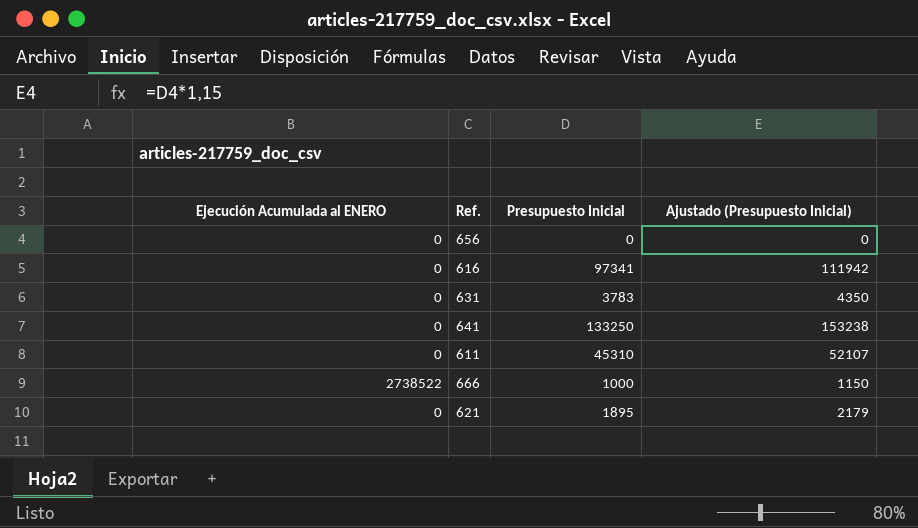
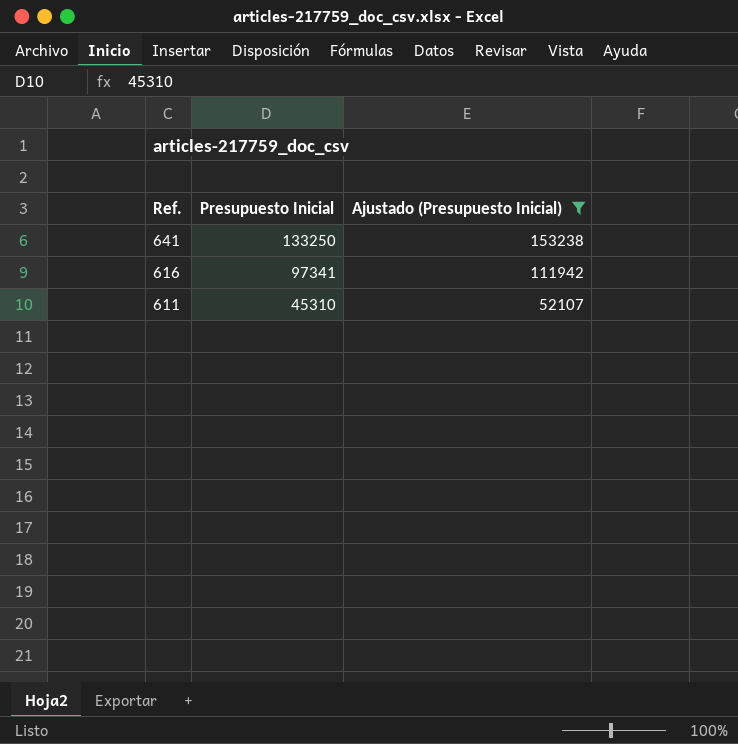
filter: none -> Ajustado (Presupuesto Inicial) >= 52107
row order: none -> Ref. descending
column Ejecución Acumulada al ENERO | position: 1 -> none

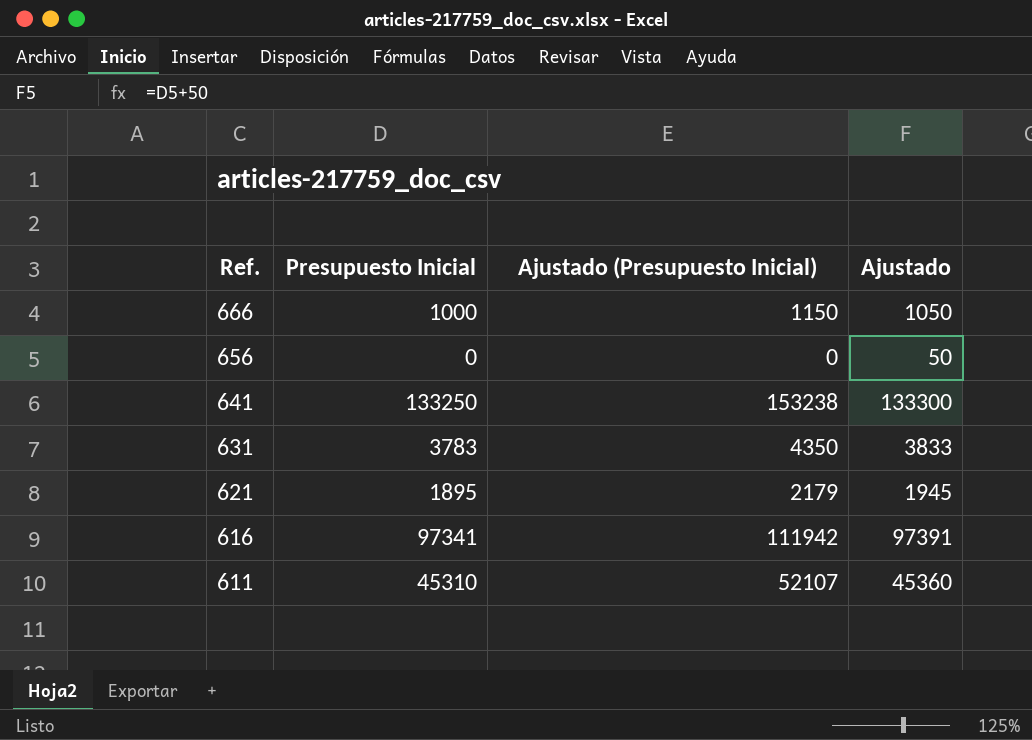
filter: Ajustado (Presupuesto Inicial) >= 52107 -> none
column Ajustado | formula: none -> [Presupuesto Inicial] + 50

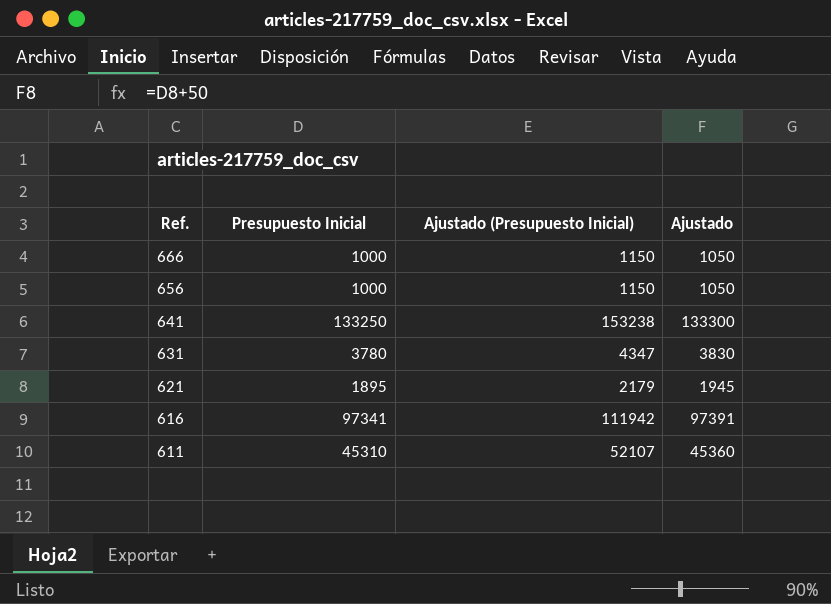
656 | Presupuesto Inicial: 0 -> 1000
656 | Ajustado (Presupuesto Inicial): 0 -> 1150
656 | Ajustado: 50 -> 1050
631 | Presupuesto Inicial: 3783 -> 3780
631 | Ajustado (Presupuesto Inicial): 4350 -> 4347
631 | Ajustado: 3833 -> 3830

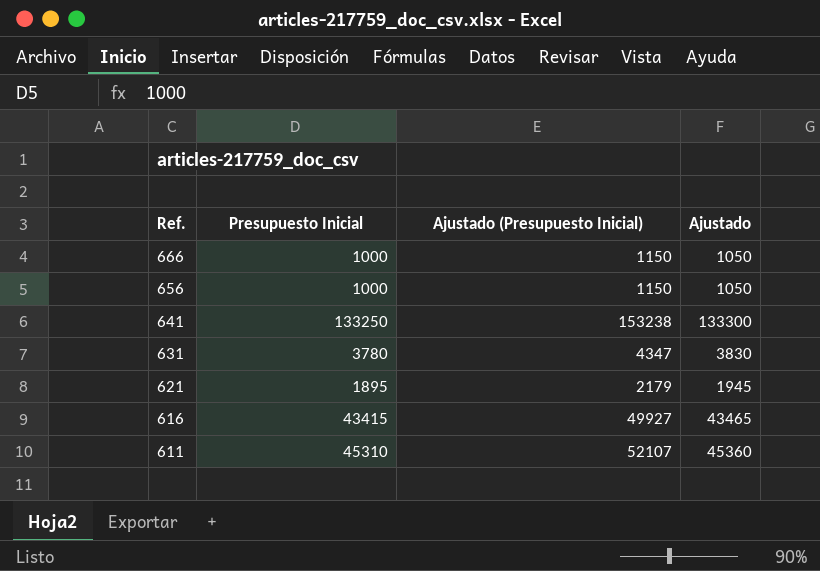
616 | Presupuesto Inicial: 97341 -> 43415
616 | Ajustado (Presupuesto Inicial): 111942 -> 49927
616 | Ajustado: 97391 -> 43465

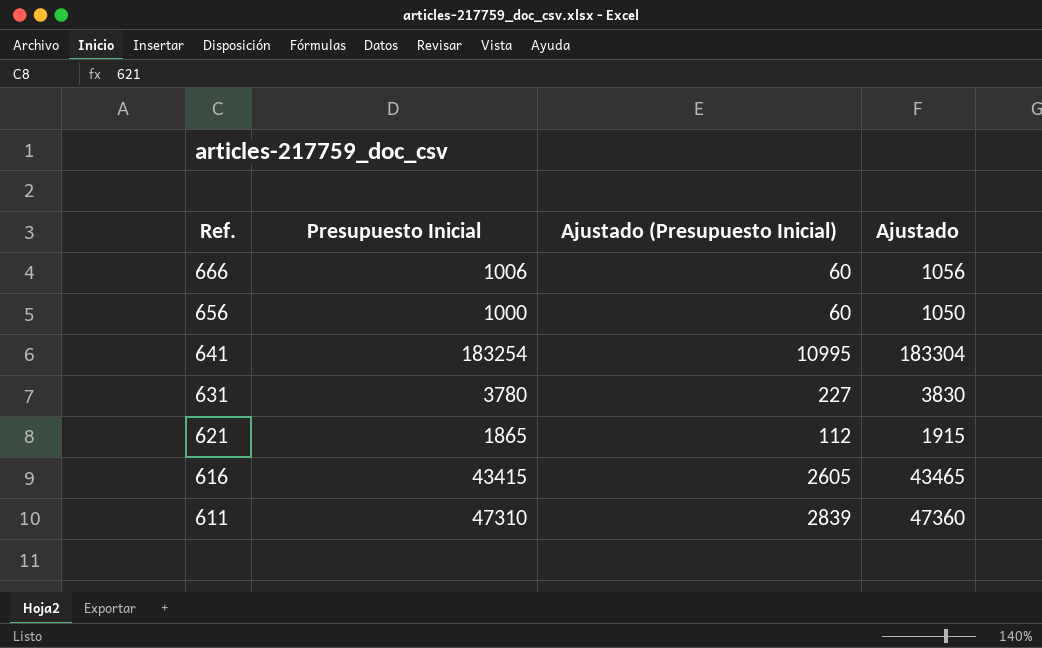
column Ajustado (Presupuesto Inicial) | formula: [Presupuesto Inicial] * 1,15 -> [Presupuesto Inicial] * 0,06
666 | Presupuesto Inicial: 1000 -> 1006
666 | Ajustado: 1050 -> 1056
641 | Presupuesto Inicial: 133250 -> 183254
641 | Ajustado: 133300 -> 183304
621 | Presupuesto Inicial: 1895 -> 1865
621 | Ajustado: 1945 -> 1915
611 | Presupuesto Inicial: 45310 -> 47310
611 | Ajustado: 45360 -> 47360

